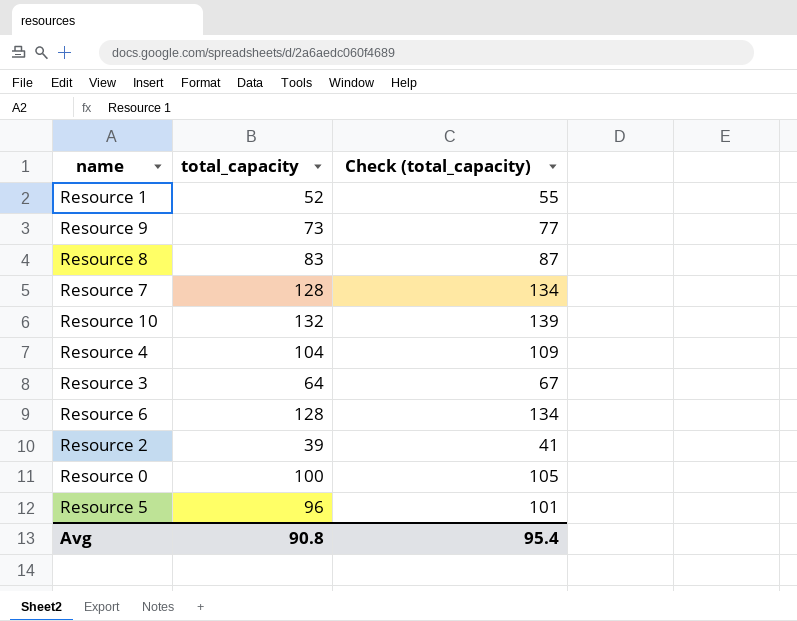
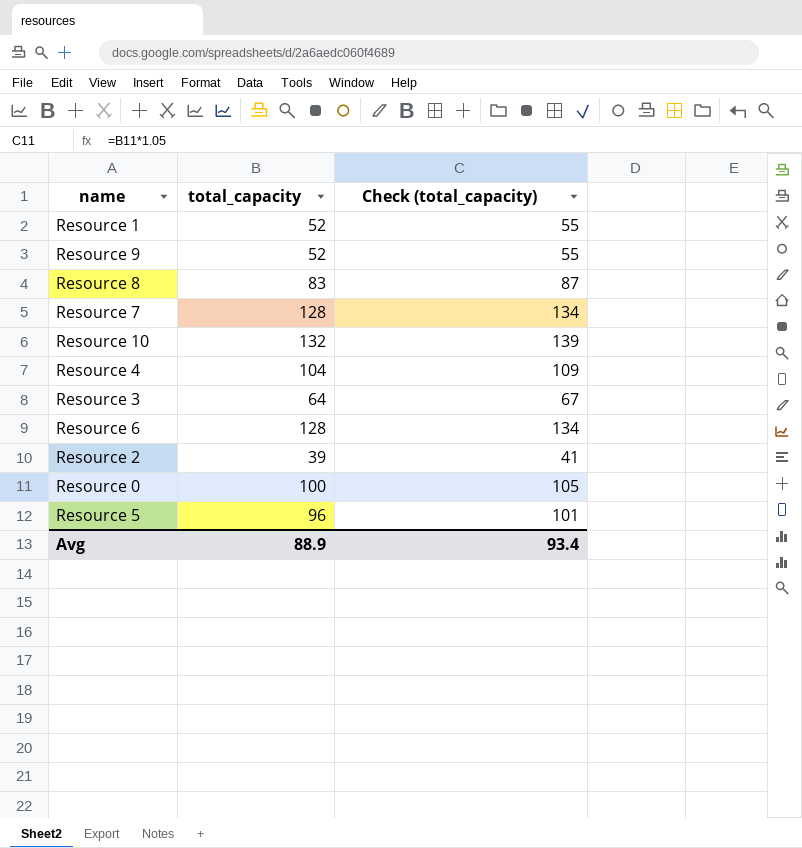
Resource 9 | total_capacity: 73 -> 52
Resource 9 | Check (total_capacity): 77 -> 55
Avg | total_capacity: 90.8 -> 88.9
Avg | Check (total_capacity): 95.4 -> 93.4

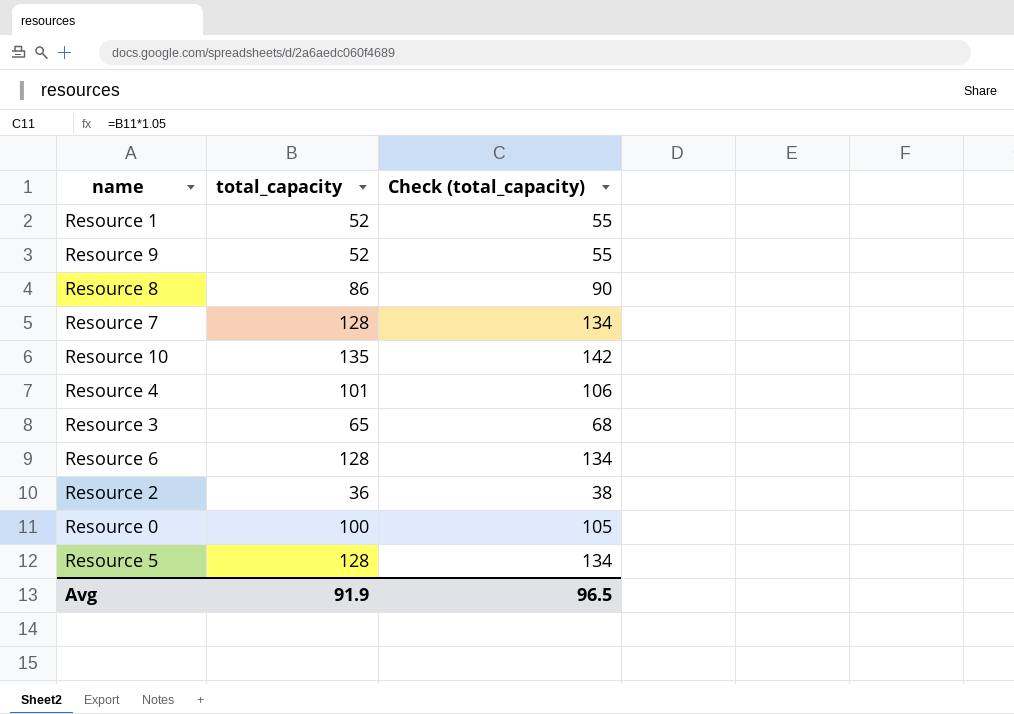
Resource 8 | total_capacity: 83 -> 86
Resource 8 | Check (total_capacity): 87 -> 90
Resource 10 | total_capacity: 132 -> 135
Resource 10 | Check (total_capacity): 139 -> 142
Resource 4 | total_capacity: 104 -> 101
Resource 4 | Check (total_capacity): 109 -> 106
Resource 3 | total_capacity: 64 -> 65
Resource 3 | Check (total_capacity): 67 -> 68
Resource 2 | total_capacity: 39 -> 36
Resource 2 | Check (total_capacity): 41 -> 38
Resource 5 | total_capacity: 96 -> 128
Resource 5 | Check (total_capacity): 101 -> 134
Avg | total_capacity: 88.9 -> 91.9
Avg | Check (total_capacity): 93.4 -> 96.5

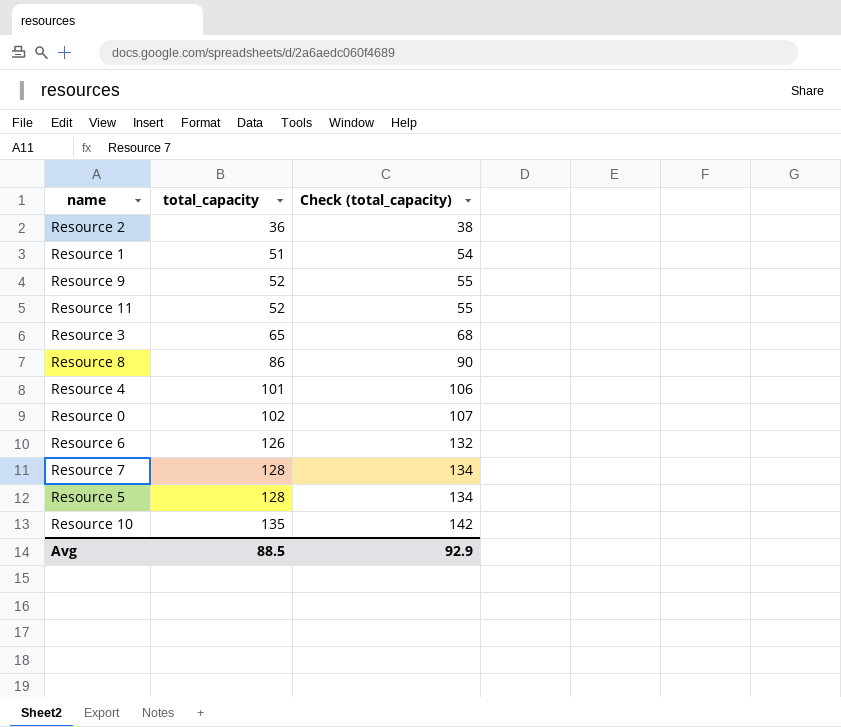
row order: none -> total_capacity ascending
Resource 1 | total_capacity: 52 -> 51
Resource 1 | Check (total_capacity): 55 -> 54
row Resource 11: none -> 52 | 55
Resource 0 | total_capacity: 100 -> 102
Resource 0 | Check (total_capacity): 105 -> 107
Resource 6 | total_capacity: 128 -> 126
Resource 6 | Check (total_capacity): 134 -> 132
Avg | total_capacity: 91.9 -> 88.5
Avg | Check (total_capacity): 96.5 -> 92.9

